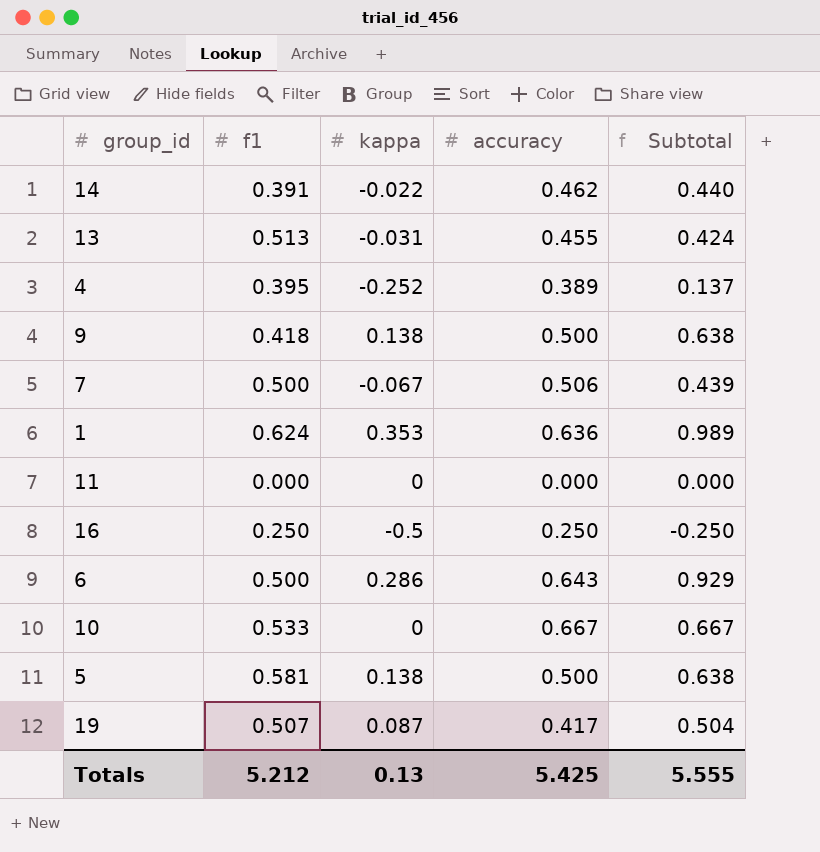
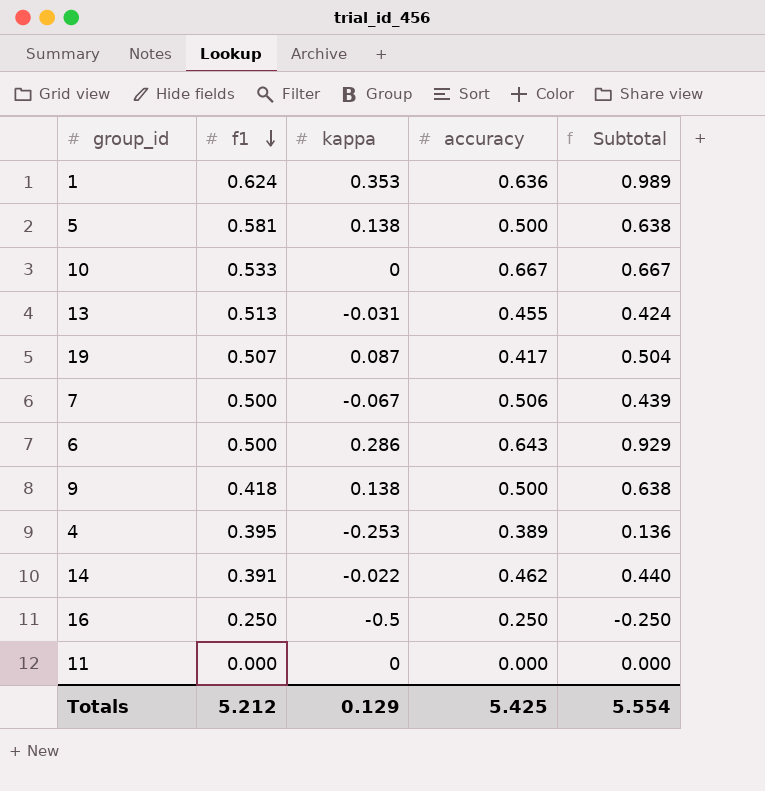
row order: none -> f1 descending
4 | kappa: -0.252 -> -0.253
4 | Subtotal: 0.137 -> 0.136
Totals | kappa: 0.13 -> 0.129
Totals | Subtotal: 5.555 -> 5.554

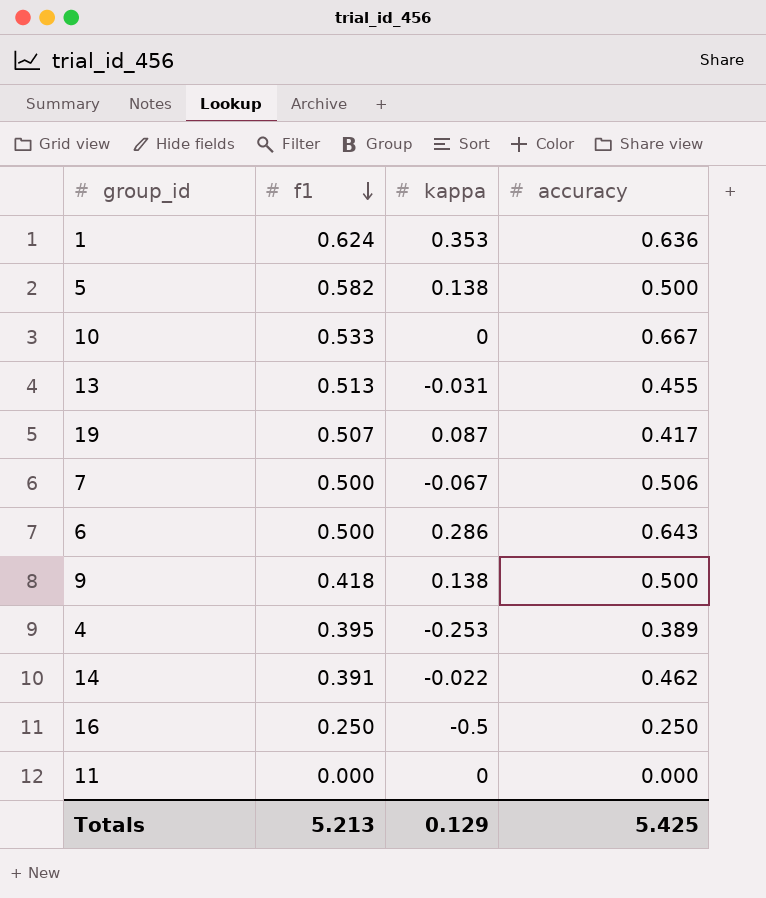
column Subtotal | formula: [kappa] + [accuracy] -> none
5 | f1: 0.581 -> 0.582
Totals | f1: 5.212 -> 5.213

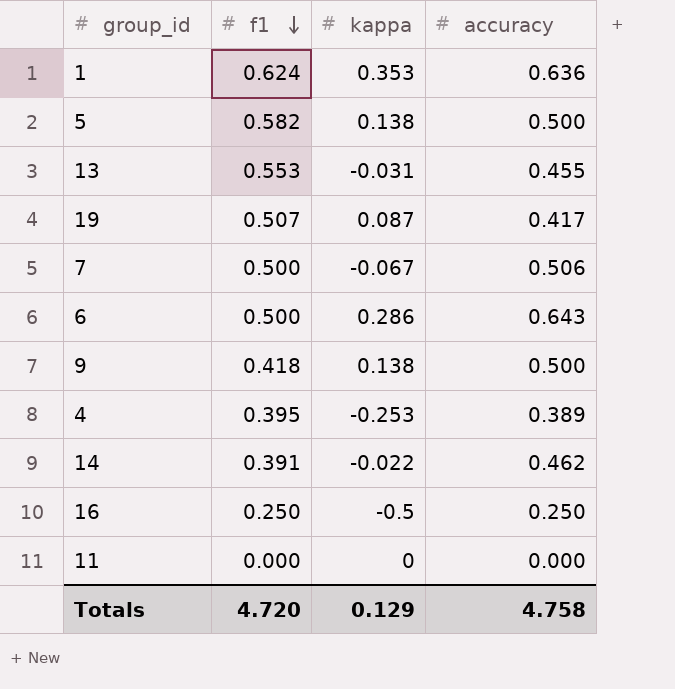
row 10: 0.533 | 0 | 0.667 -> none
13 | f1: 0.513 -> 0.553
Totals | f1: 5.213 -> 4.720
Totals | accuracy: 5.425 -> 4.758

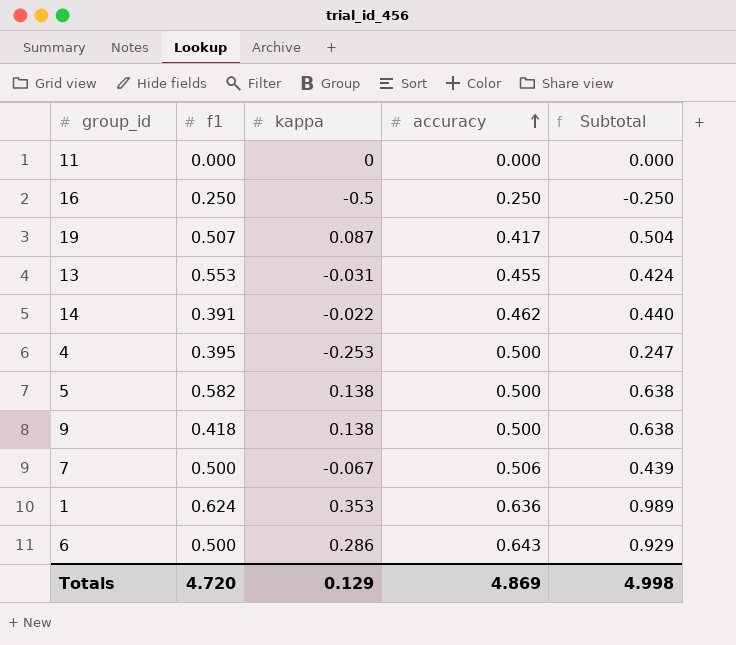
row order: f1 descending -> accuracy ascending
column Subtotal | formula: none -> [kappa] + [accuracy]
4 | accuracy: 0.389 -> 0.500
Totals | accuracy: 4.758 -> 4.869

